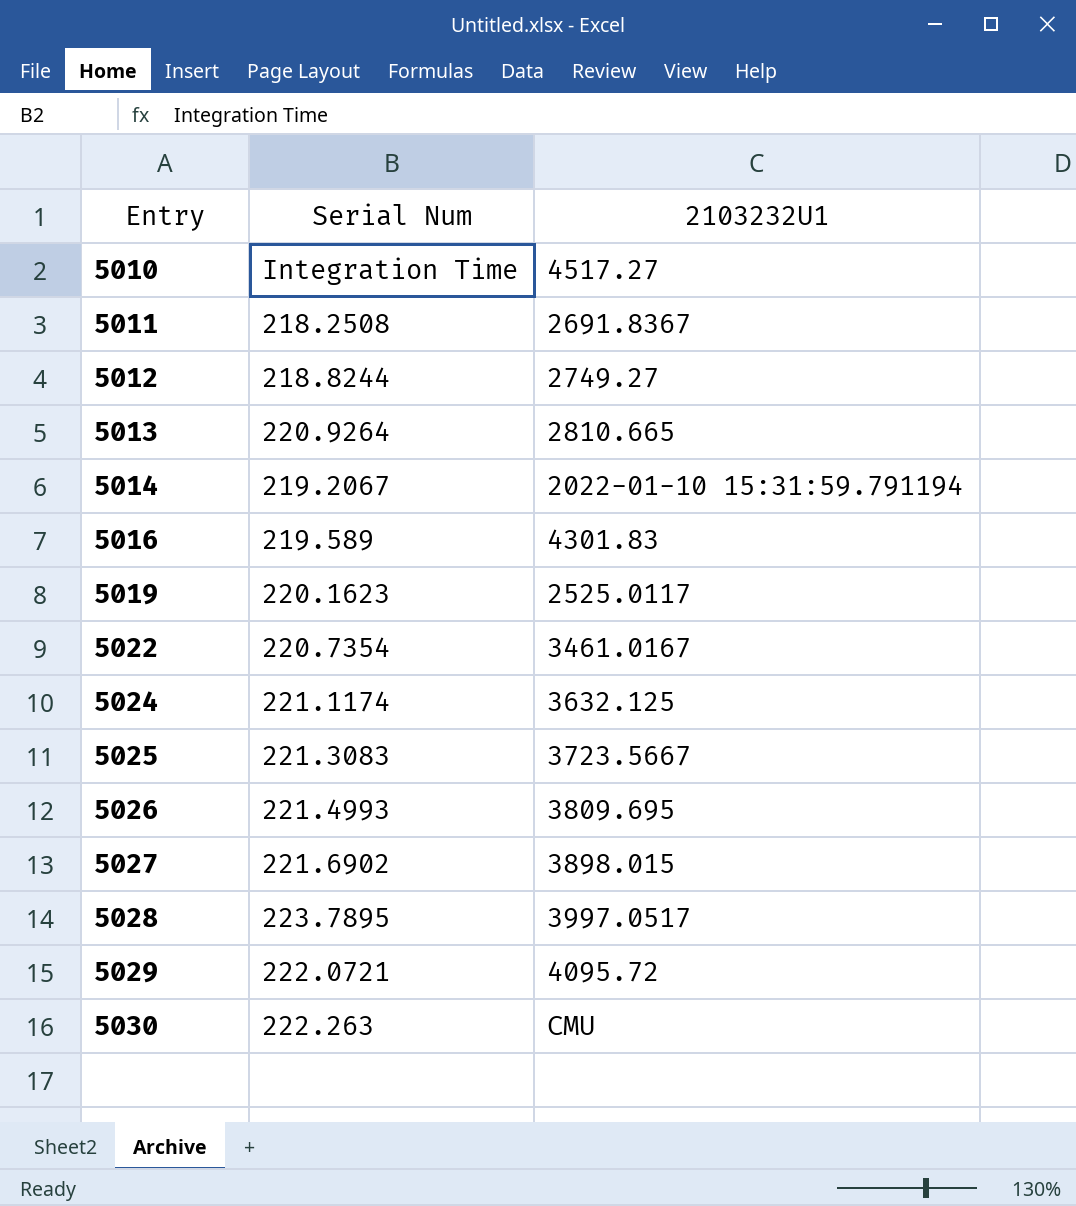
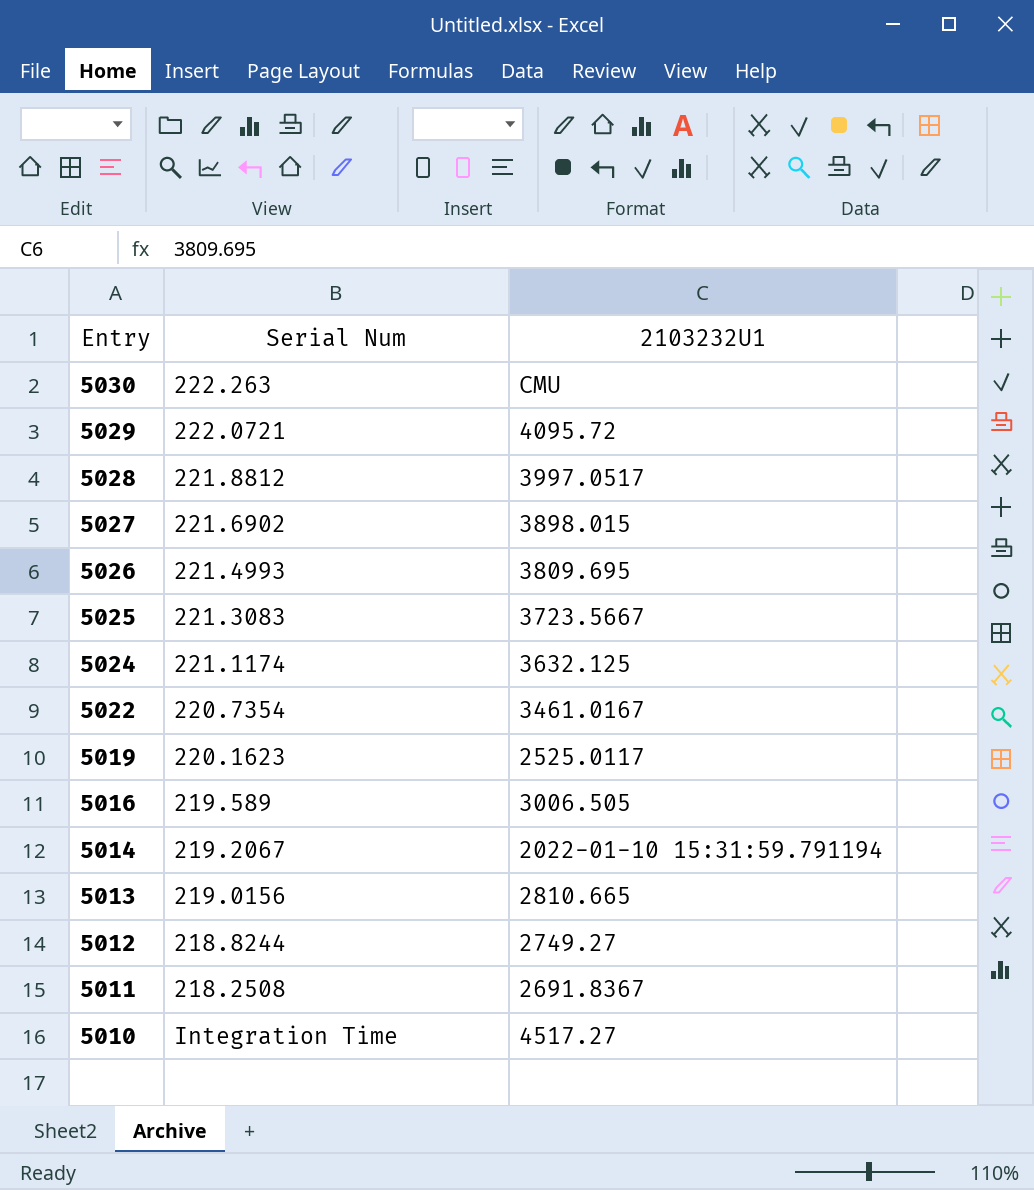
row order: Entry ascending -> Entry descending
5028 | Serial Num: 223.7895 -> 221.8812
5016 | 2103232U1: 4301.83 -> 3006.505
5013 | Serial Num: 220.9264 -> 219.0156

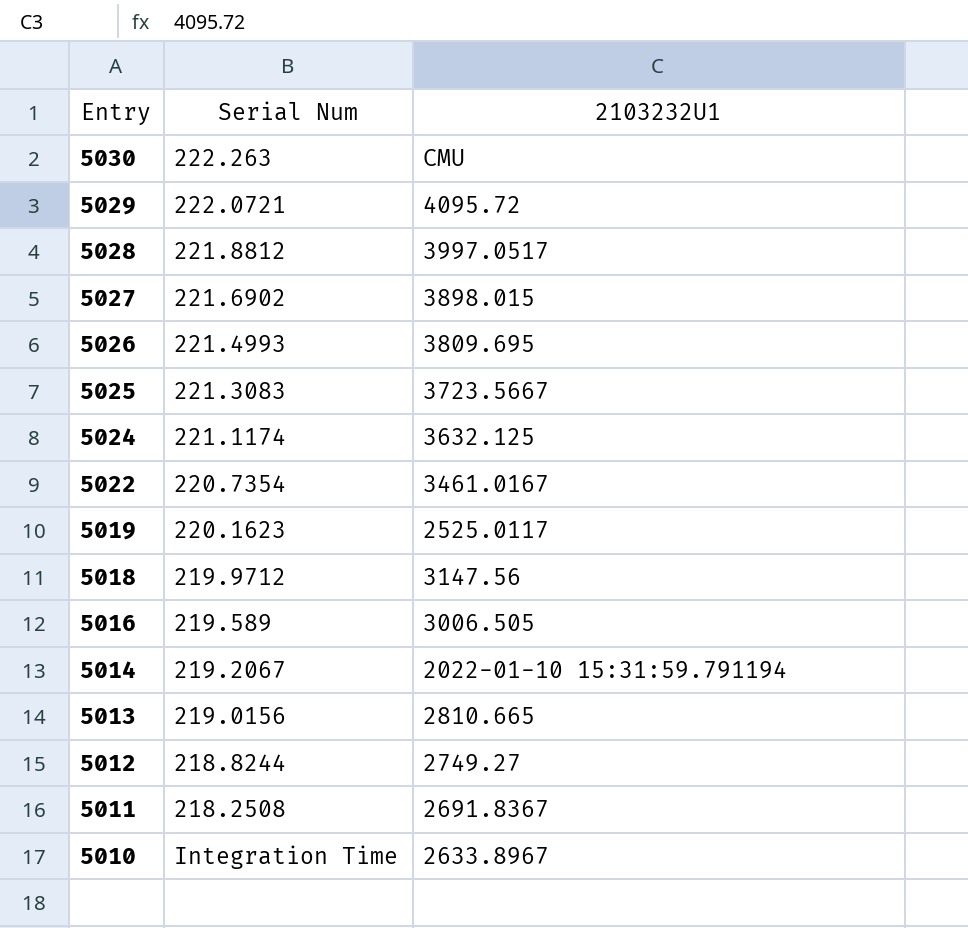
row 5018: none -> 219.9712 | 3147.56
5010 | 2103232U1: 4517.27 -> 2633.8967

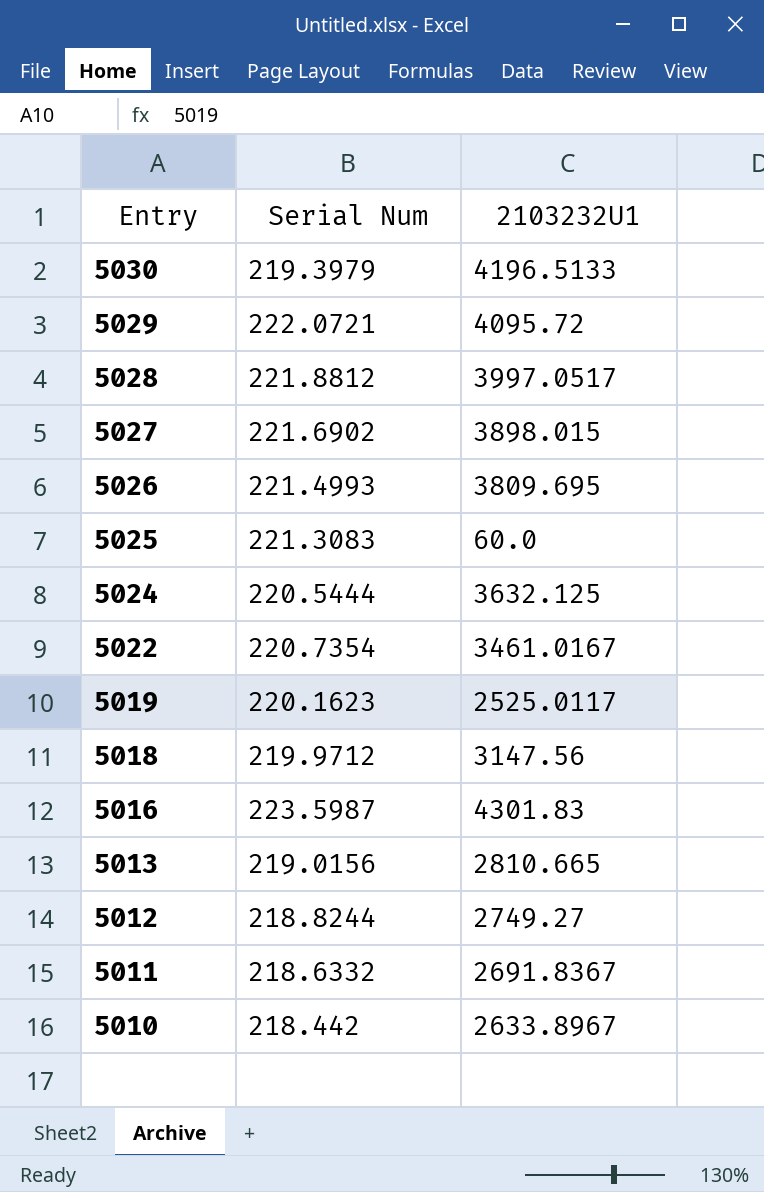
row 5014: 219.2067 | 2022-01-10 15:31:59.791194 -> none
5030 | Serial Num: 222.263 -> 219.3979
5030 | 2103232U1: CMU -> 4196.5133
5025 | 2103232U1: 3723.5667 -> 60.0
5024 | Serial Num: 221.1174 -> 220.5444
5016 | Serial Num: 219.589 -> 223.5987
5016 | 2103232U1: 3006.505 -> 4301.83
5011 | Serial Num: 218.2508 -> 218.6332
5010 | Serial Num: Integration Time -> 218.442

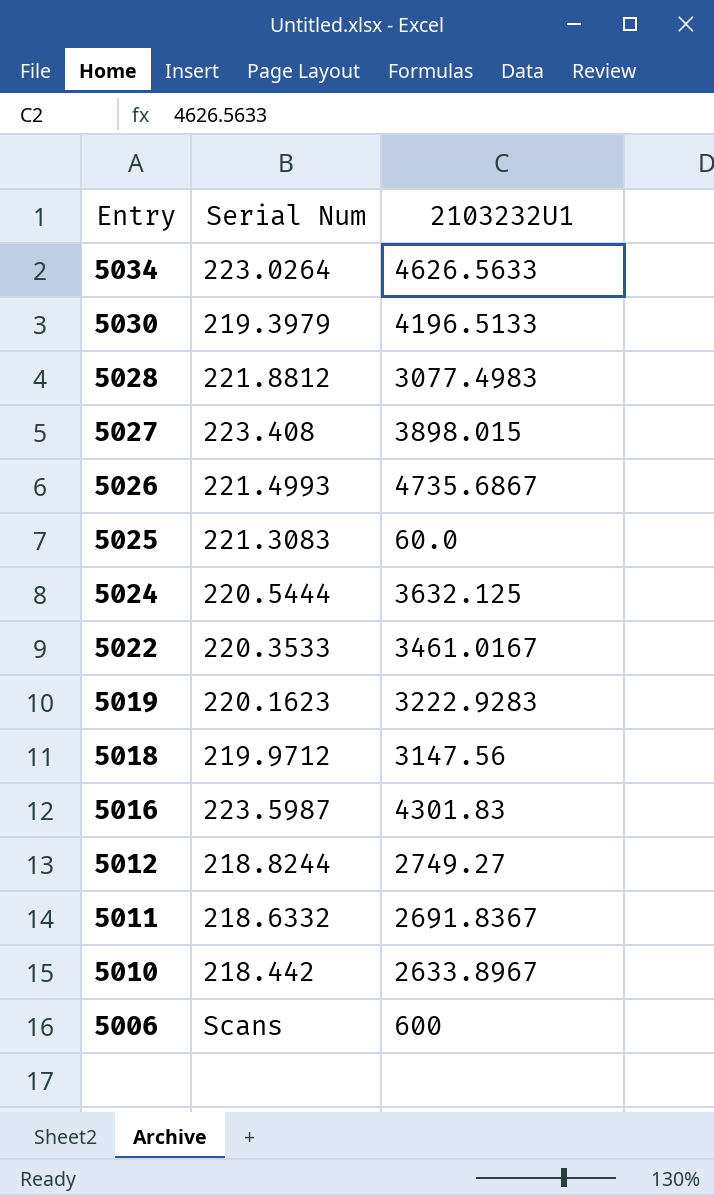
row 5029: 222.0721 | 4095.72 -> none
row 5013: 219.0156 | 2810.665 -> none
row 5034: none -> 223.0264 | 4626.5633
5028 | 2103232U1: 3997.0517 -> 3077.4983
5027 | Serial Num: 221.6902 -> 223.408
5026 | 2103232U1: 3809.695 -> 4735.6867
5022 | Serial Num: 220.7354 -> 220.3533
5019 | 2103232U1: 2525.0117 -> 3222.9283
row 5006: none -> Scans | 600

